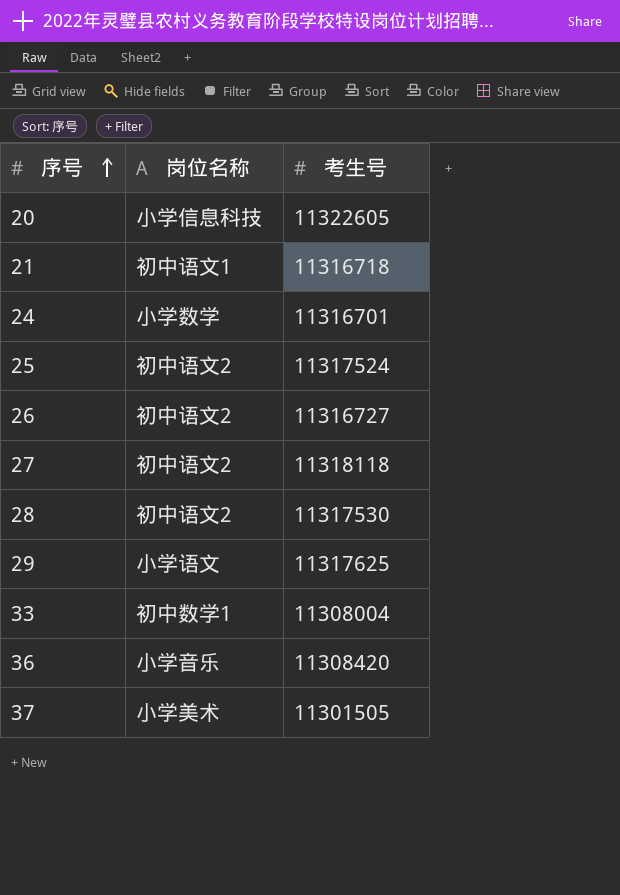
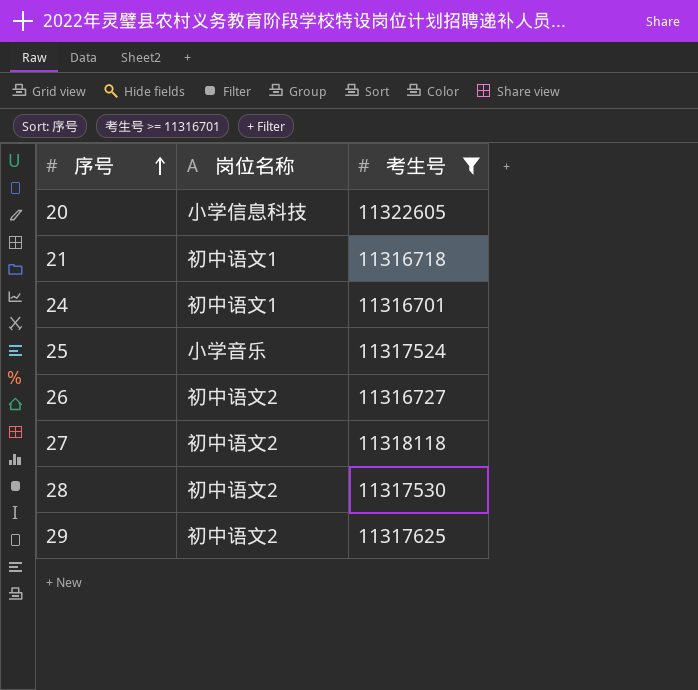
filter: none -> 考生号 >= 11316701
24 | 岗位名称: 小学数学 -> 初中语文1
25 | 岗位名称: 初中语文2 -> 小学音乐
29 | 岗位名称: 小学语文 -> 初中语文2

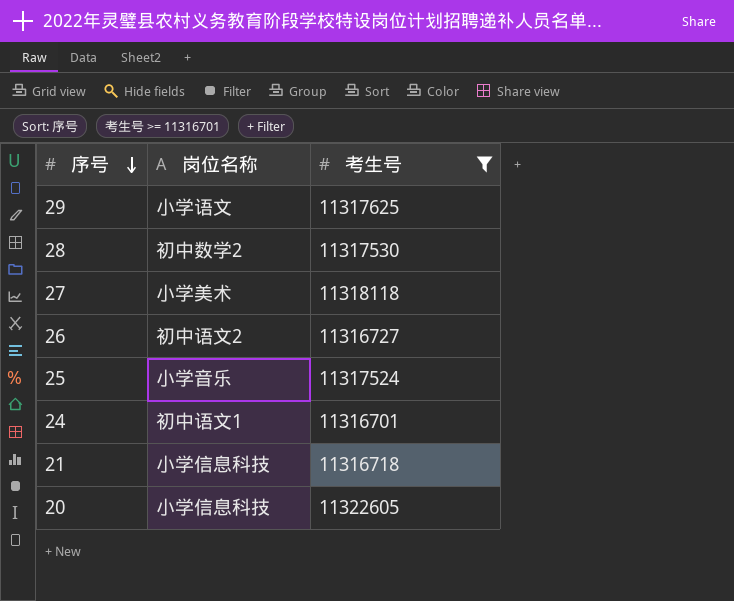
row order: 序号 ascending -> 序号 descending
29 | 岗位名称: 初中语文2 -> 小学语文
28 | 岗位名称: 初中语文2 -> 初中数学2
27 | 岗位名称: 初中语文2 -> 小学美术
21 | 岗位名称: 初中语文1 -> 小学信息科技

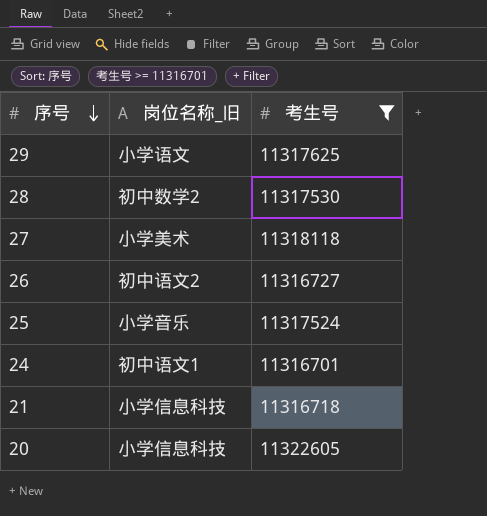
column name: 岗位名称 -> 岗位名称_旧

